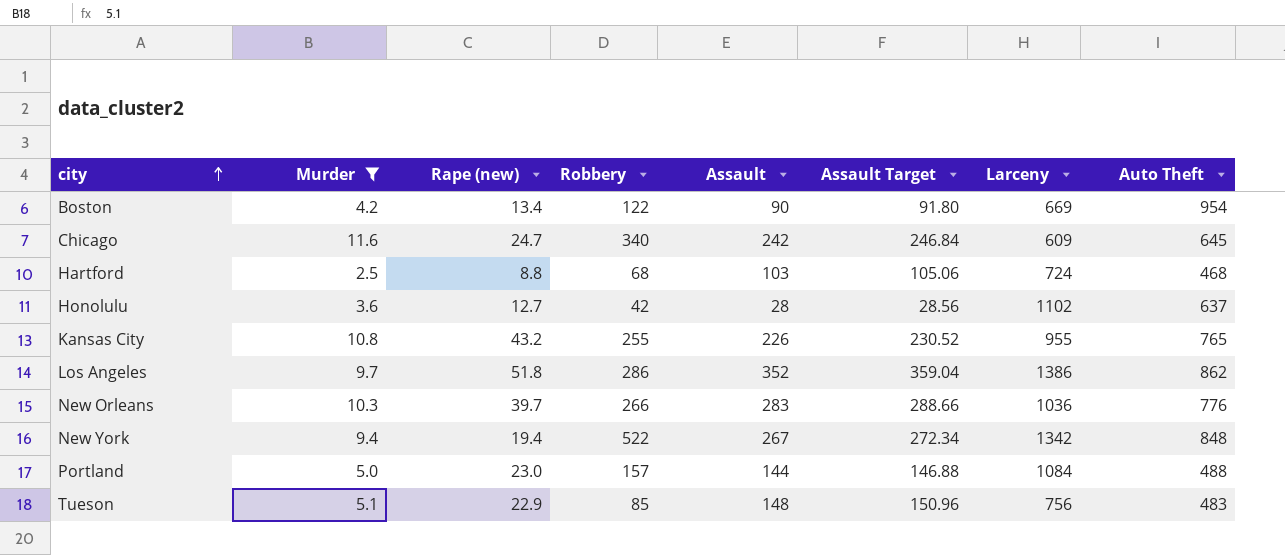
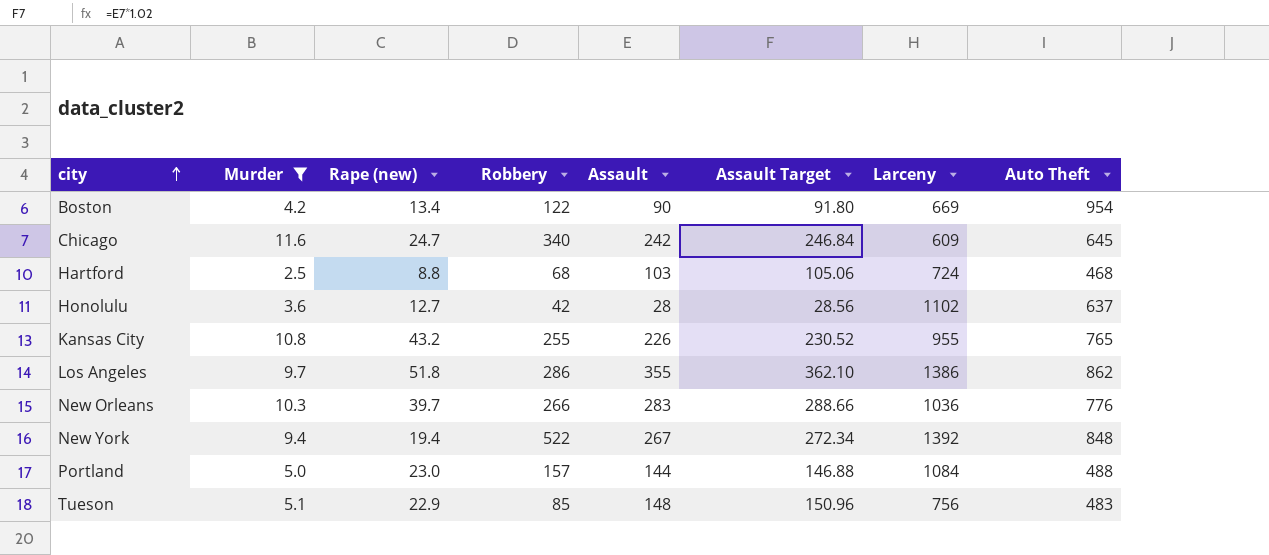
Los Angeles | Assault: 352 -> 355
Los Angeles | Assault Target: 359.04 -> 362.10
New York | Larceny: 1342 -> 1392

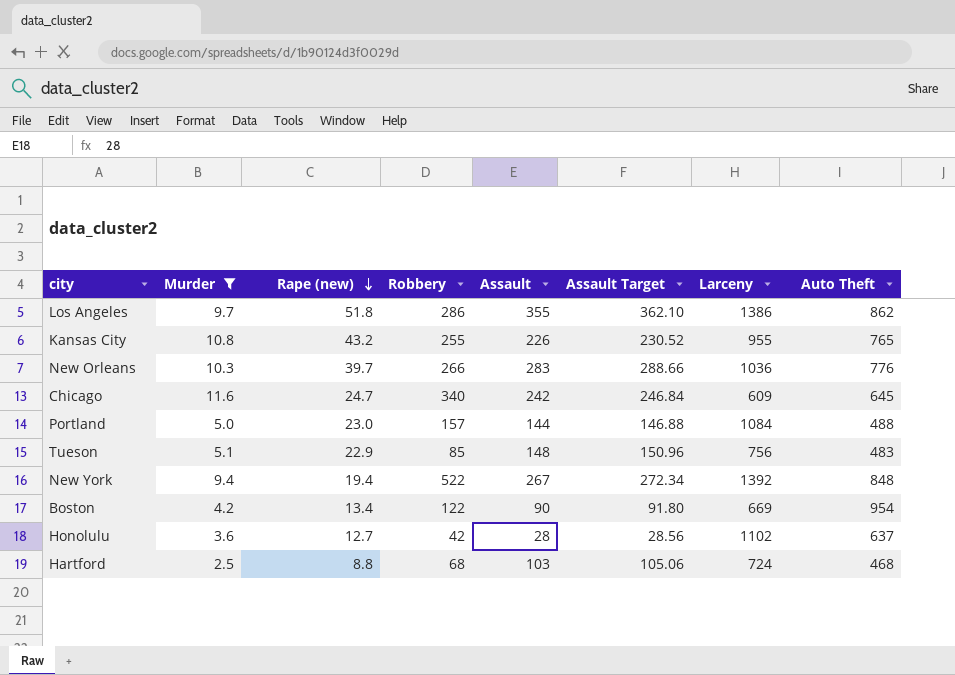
row order: city ascending -> Rape (new) descending

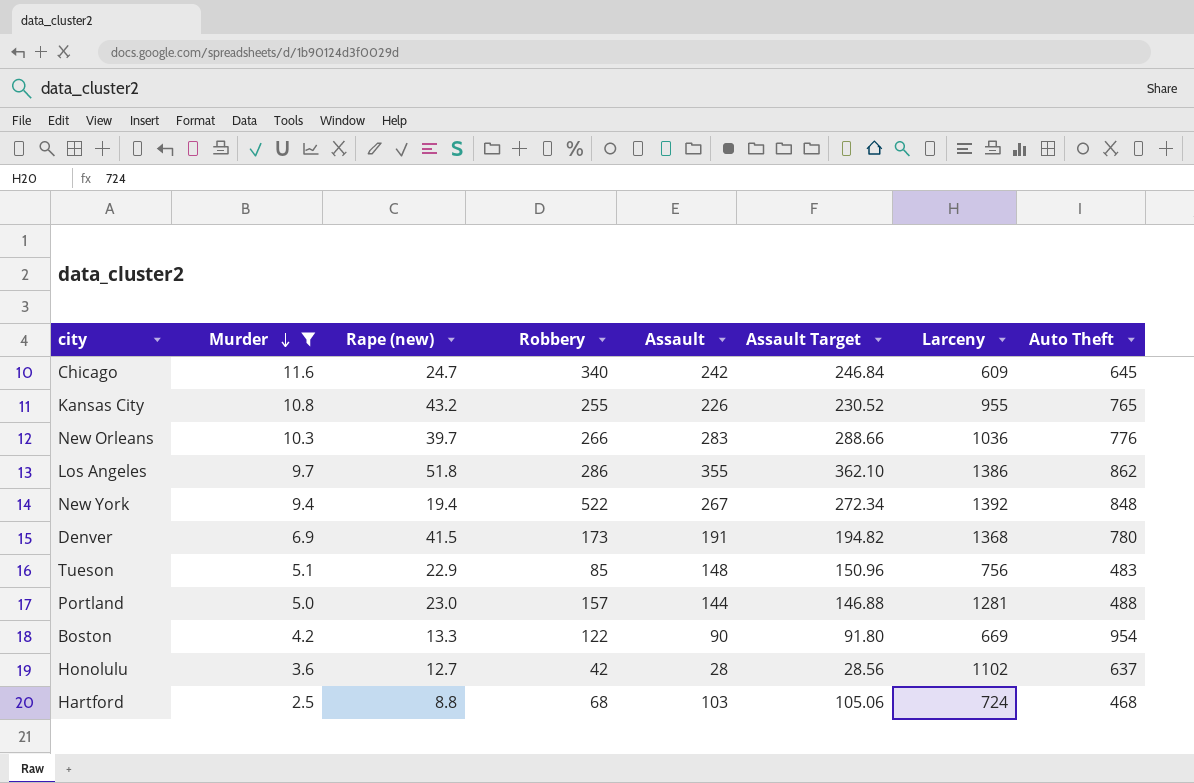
row order: Rape (new) descending -> Murder descending
row Denver: none -> 6.9 | 41.5 | 173 | 191 | 194.82 | 1368 | 780
Portland | Larceny: 1084 -> 1281
Boston | Rape (new): 13.4 -> 13.3

